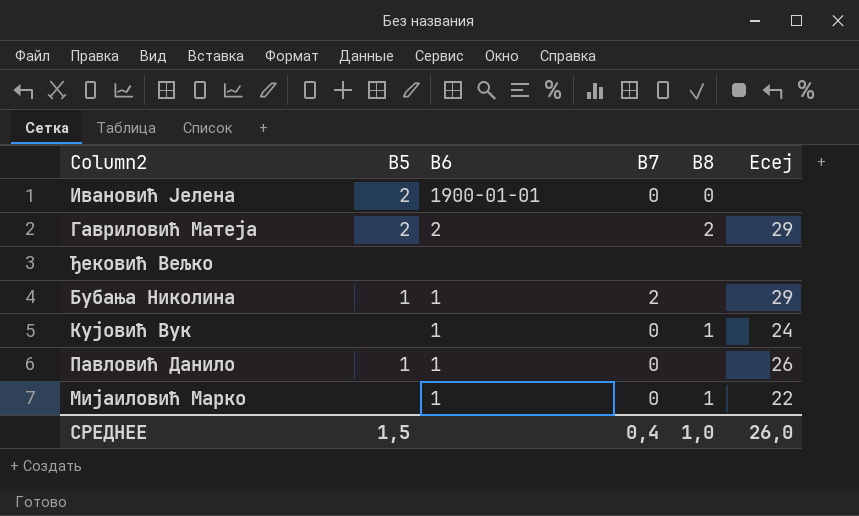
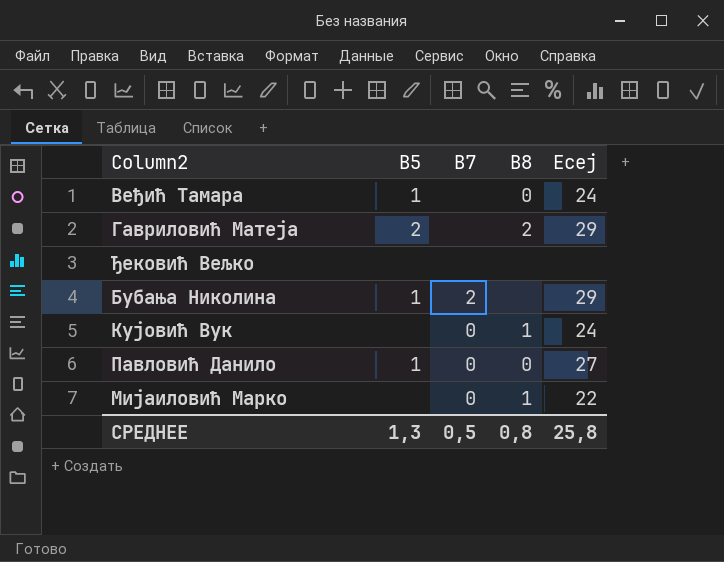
column В6 | position: 3 -> none
row Ивановић Јелена: 2 | 1900-01-01 | 0 | 0 | none -> none
row Веђић Тамара: none -> 1 | none | 0 | 24
Павловић Данило | В8: none -> 0
Павловић Данило | Есеј: 26 -> 27
СРЕДНЕЕ | В5: 1,5 -> 1,3
СРЕДНЕЕ | В7: 0,4 -> 0,5
СРЕДНЕЕ | В8: 1,0 -> 0,8
СРЕДНЕЕ | Есеј: 26,0 -> 25,8

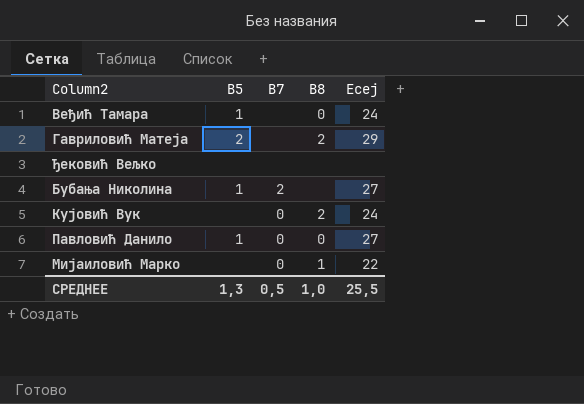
Бубања Николина | Есеј: 29 -> 27
Кујовић Вук | В8: 1 -> 2
СРЕДНЕЕ | В8: 0,8 -> 1,0
СРЕДНЕЕ | Есеј: 25,8 -> 25,5

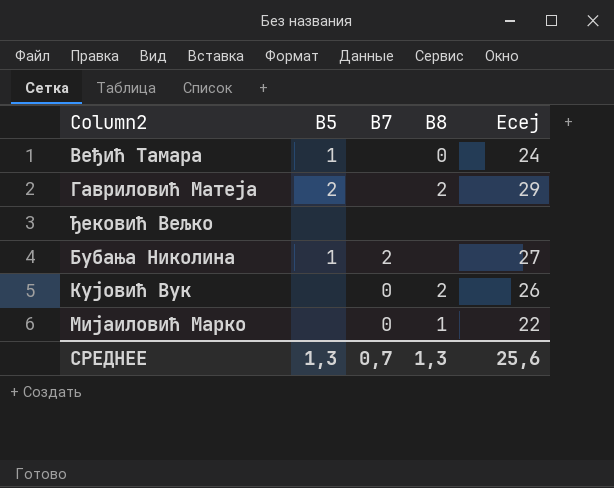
row Павловић Данило: 1 | 0 | 0 | 27 -> none
Кујовић Вук | Есеј: 24 -> 26
СРЕДНЕЕ | В7: 0,5 -> 0,7
СРЕДНЕЕ | В8: 1,0 -> 1,3
СРЕДНЕЕ | Есеј: 25,5 -> 25,6

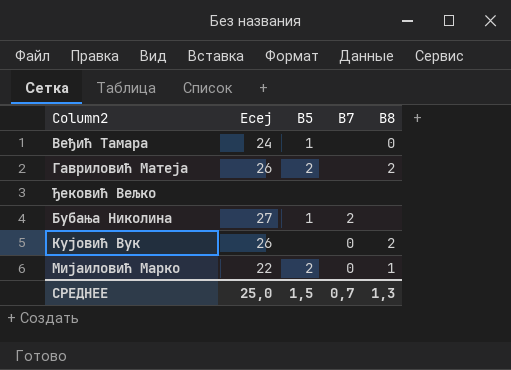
column Есеј | position: 5 -> 2
Гавриловић Матеја | Есеј: 29 -> 26
Мијаиловић Марко | В5: none -> 2
СРЕДНЕЕ | Есеј: 25,6 -> 25,0
СРЕДНЕЕ | В5: 1,3 -> 1,5

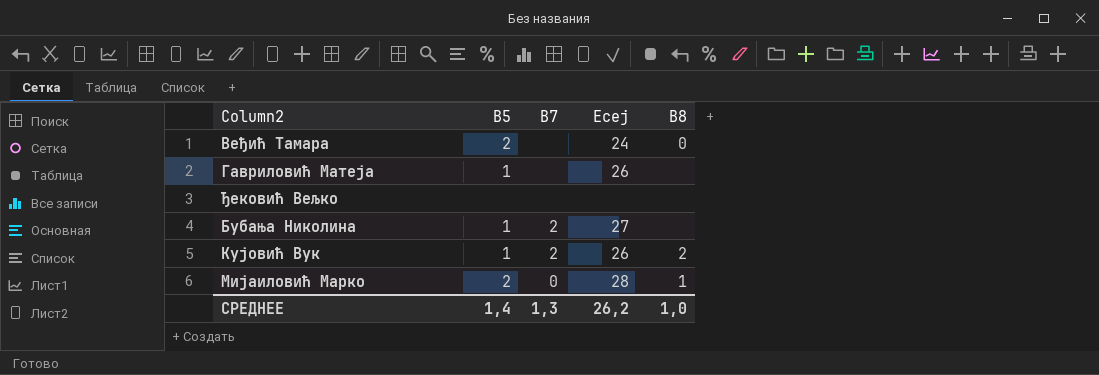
column Есеј | position: 2 -> 4
Веђић Тамара | В5: 1 -> 2
Гавриловић Матеја | В5: 2 -> 1
Гавриловић Матеја | В8: 2 -> none
Кујовић Вук | В5: none -> 1
Кујовић Вук | В7: 0 -> 2
Мијаиловић Марко | Есеј: 22 -> 28
СРЕДНЕЕ | В5: 1,5 -> 1,4
СРЕДНЕЕ | В7: 0,7 -> 1,3
СРЕДНЕЕ | Есеј: 25,0 -> 26,2
СРЕДНЕЕ | В8: 1,3 -> 1,0

